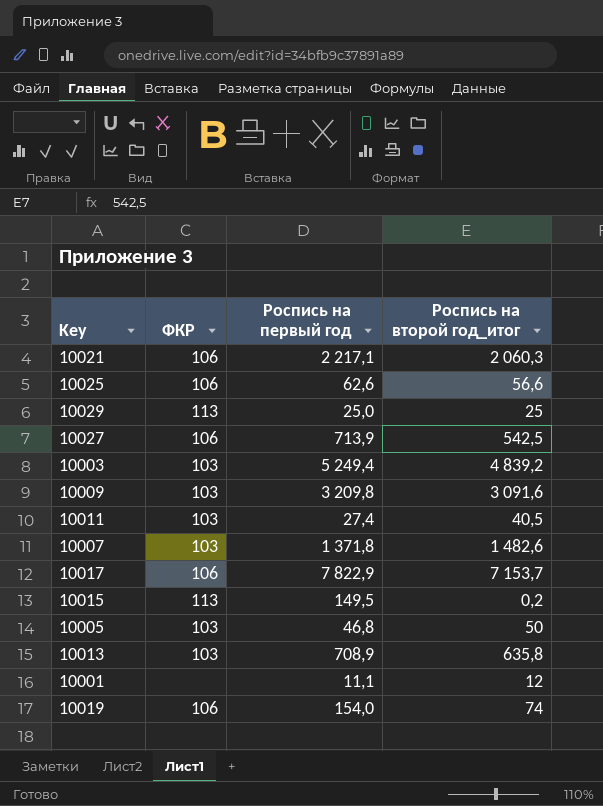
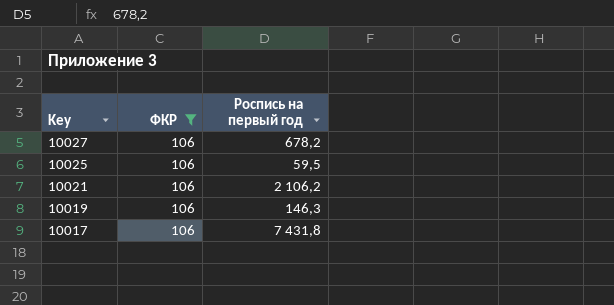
filter: none -> ФКР = 106
row order: none -> Key descending
column Роспись на второй год_итог | position: 4 -> none
10027 | Роспись на первый год: 713,9 -> 678,2
10025 | Роспись на первый год: 62,6 -> 59,5
10021 | Роспись на первый год: 2 217,1 -> 2 106,2
10019 | Роспись на первый год: 154,0 -> 146,3
10017 | Роспись на первый год: 7 822,9 -> 7 431,8

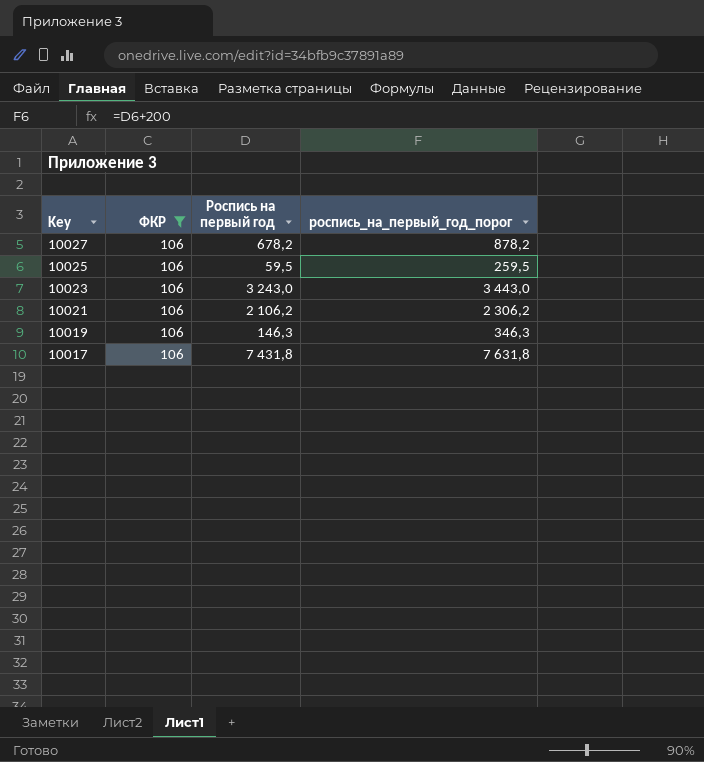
column роспись_на_первый_год_порог | formula: none -> [Роспись на первый год] + 200
row 10023: none -> 106 | 3 243,0 | 3 443,0

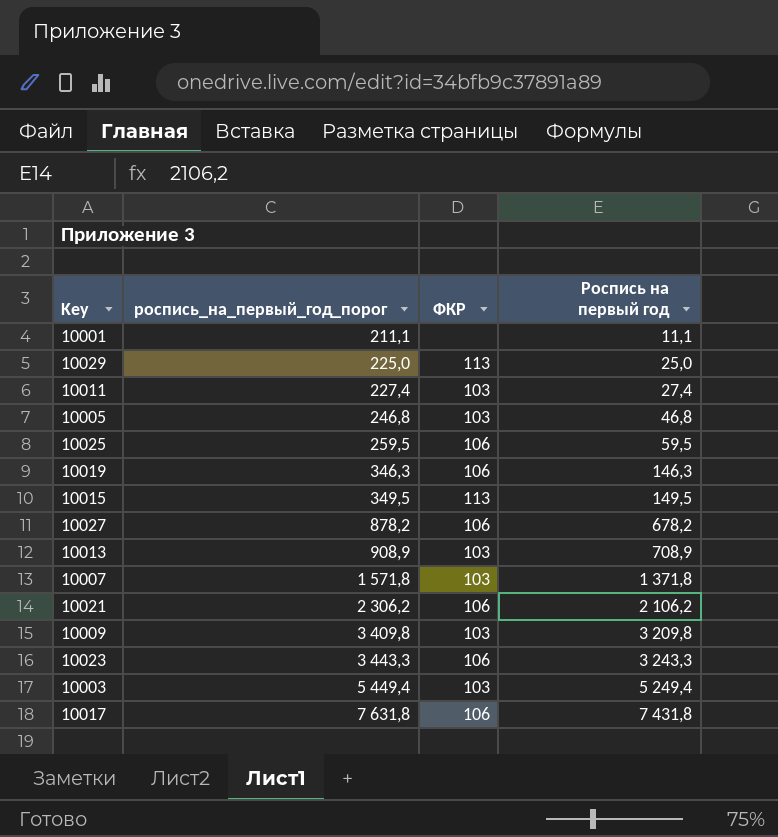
filter: ФКР = 106 -> none
row order: Key descending -> роспись_на_первый_год_порог ascending
column роспись_на_первый_год_порог | position: 4 -> 2
10023 | роспись_на_первый_год_порог: 3 443,0 -> 3 443,3
10023 | Роспись на первый год: 3 243,0 -> 3 243,3

